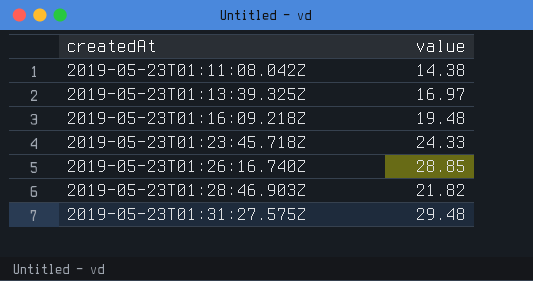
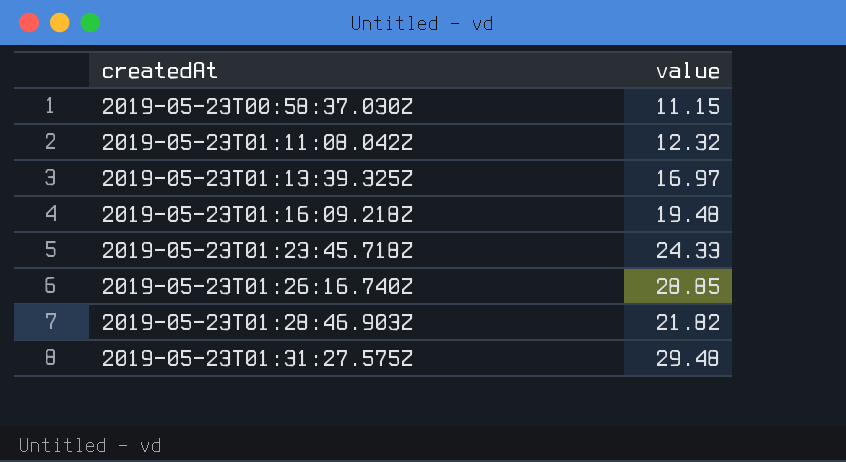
row 2019-05-23T00:58:37.030Z: none -> 11.15
2019-05-23T01:11:08.042Z | value: 14.38 -> 12.32

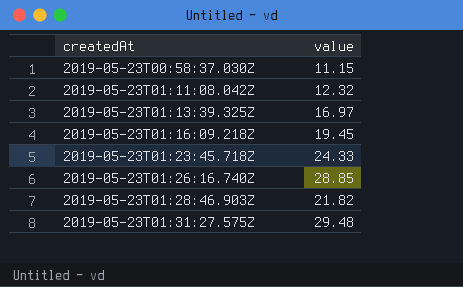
2019-05-23T01:16:09.218Z | value: 19.48 -> 19.45

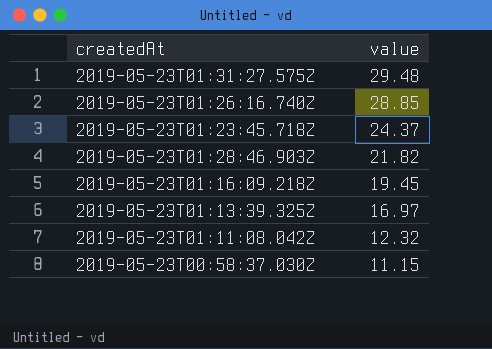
row order: createdAt ascending -> value descending
2019-05-23T01:23:45.718Z | value: 24.33 -> 24.37

